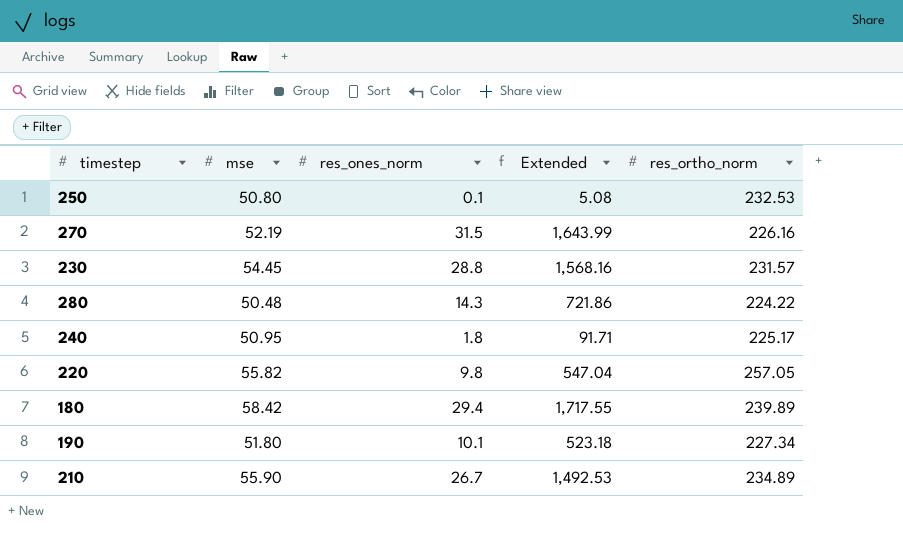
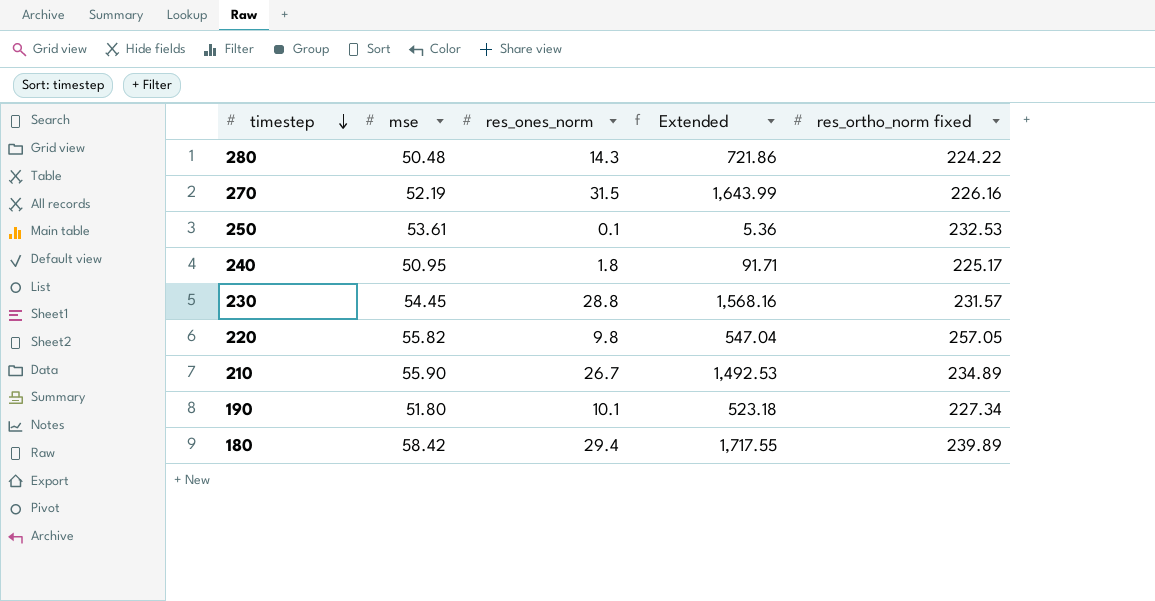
row order: none -> timestep descending
column name: res_ortho_norm -> res_ortho_norm fixed
250 | mse: 50.80 -> 53.61
250 | Extended: 5.08 -> 5.36

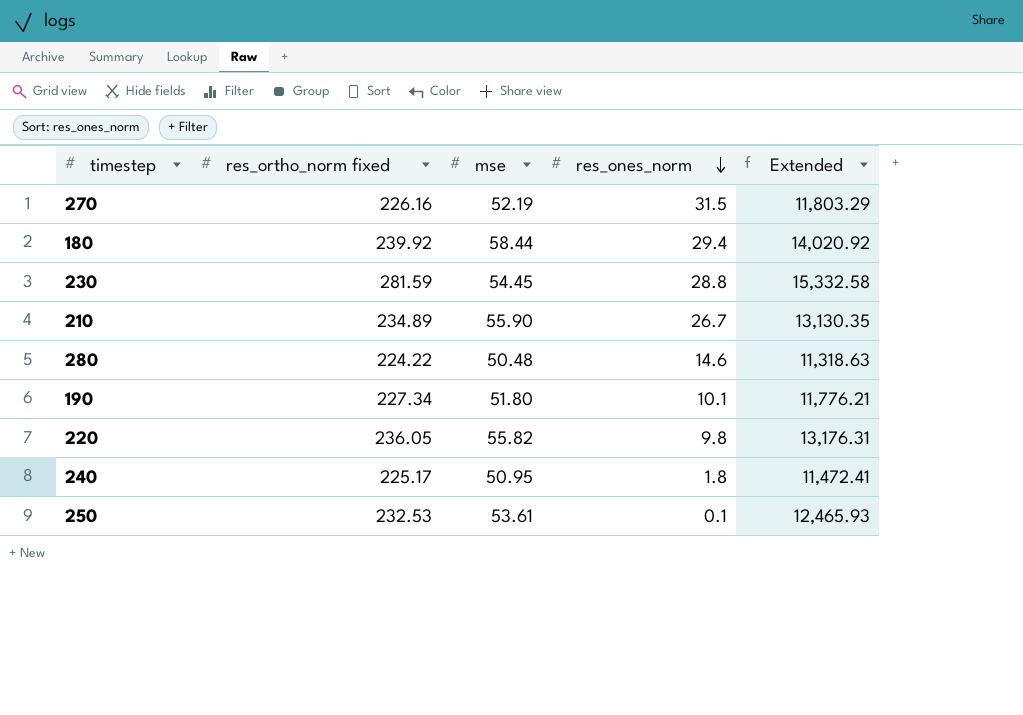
row order: timestep descending -> res_ones_norm descending
column res_ortho_norm fixed | position: 5 -> 2
column Extended | formula: [mse] * [res_ones_norm] -> [res_ortho_norm fixed] * [mse]
180 | res_ortho_norm fixed: 239.89 -> 239.92
180 | mse: 58.42 -> 58.44
230 | res_ortho_norm fixed: 231.57 -> 281.59
280 | res_ones_norm: 14.3 -> 14.6
220 | res_ortho_norm fixed: 257.05 -> 236.05

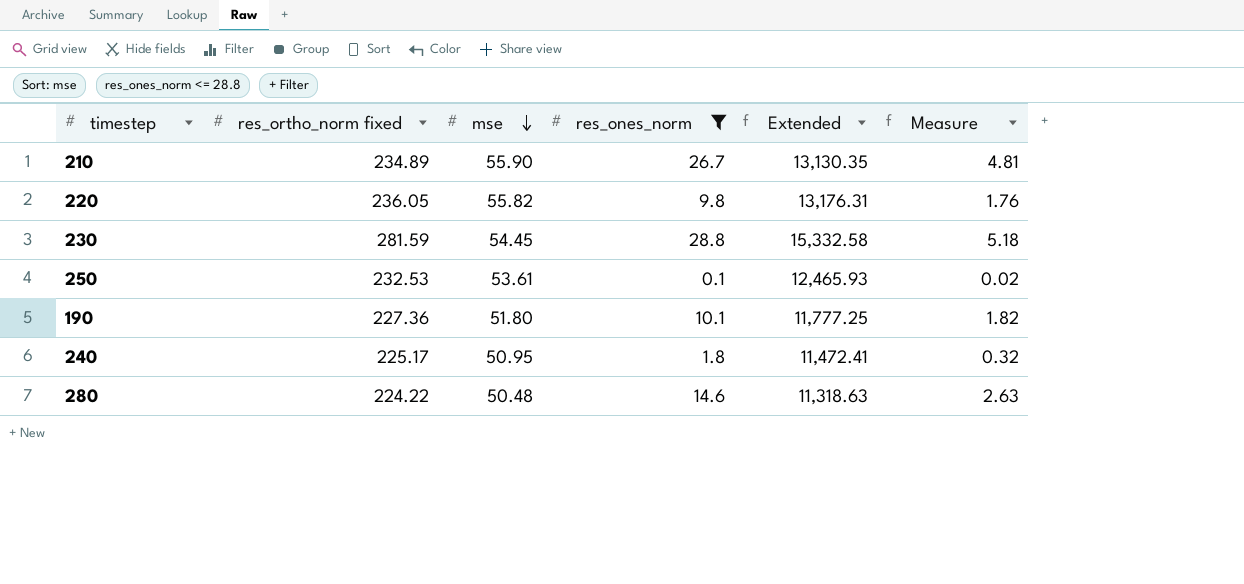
filter: none -> res_ones_norm <= 28.8
row order: res_ones_norm descending -> mse descending
column Measure | formula: none -> [res_ones_norm] * 0.18
190 | res_ortho_norm fixed: 227.34 -> 227.36
190 | Extended: 11,776.21 -> 11,777.25

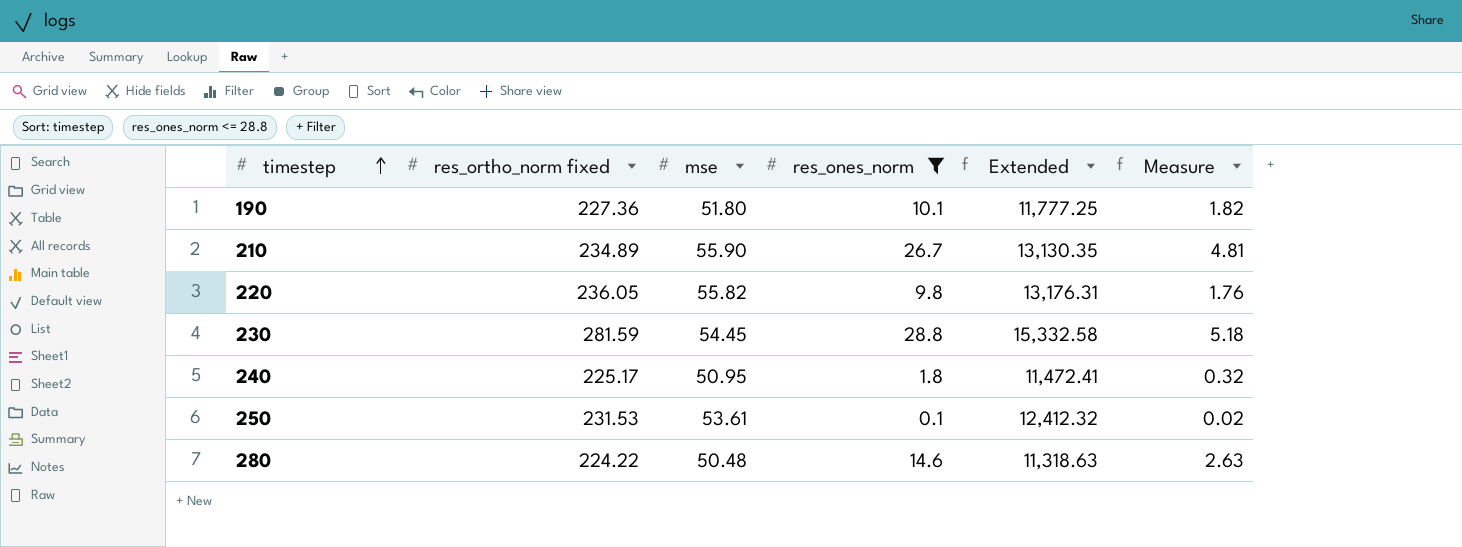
row order: mse descending -> timestep ascending
250 | res_ortho_norm fixed: 232.53 -> 231.53
250 | Extended: 12,465.93 -> 12,412.32

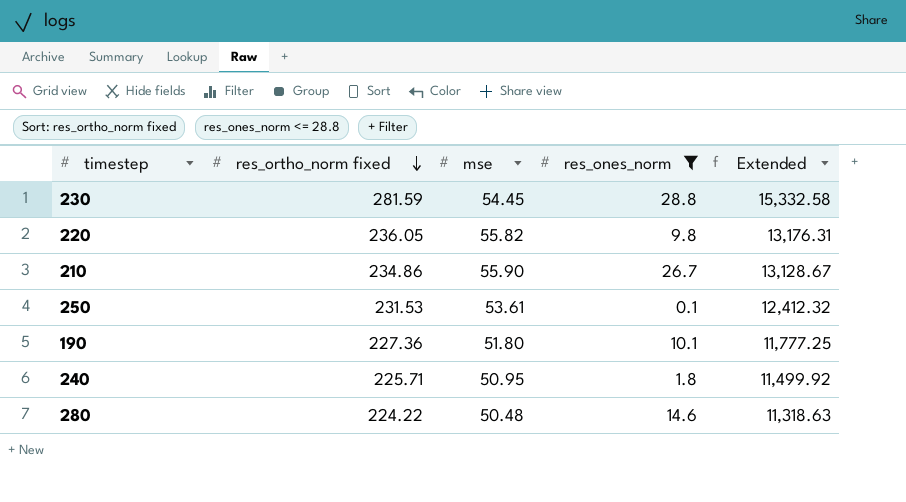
row order: timestep ascending -> res_ortho_norm fixed descending
column Measure | formula: [res_ones_norm] * 0.18 -> none
210 | res_ortho_norm fixed: 234.89 -> 234.86
210 | Extended: 13,130.35 -> 13,128.67
240 | res_ortho_norm fixed: 225.17 -> 225.71
240 | Extended: 11,472.41 -> 11,499.92

